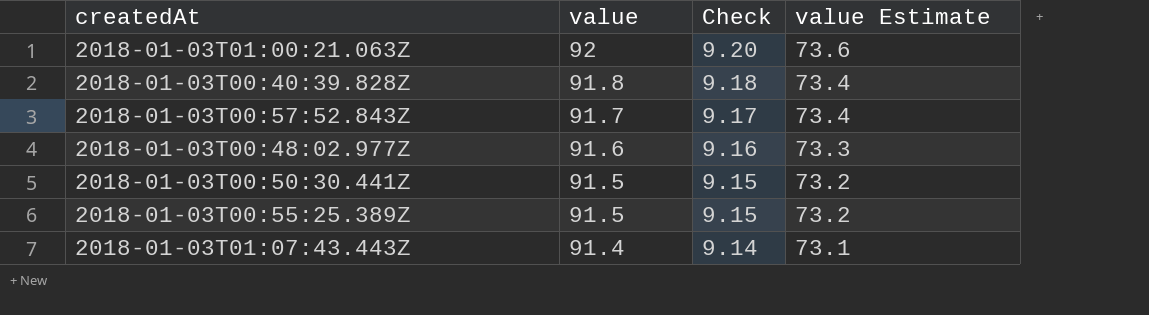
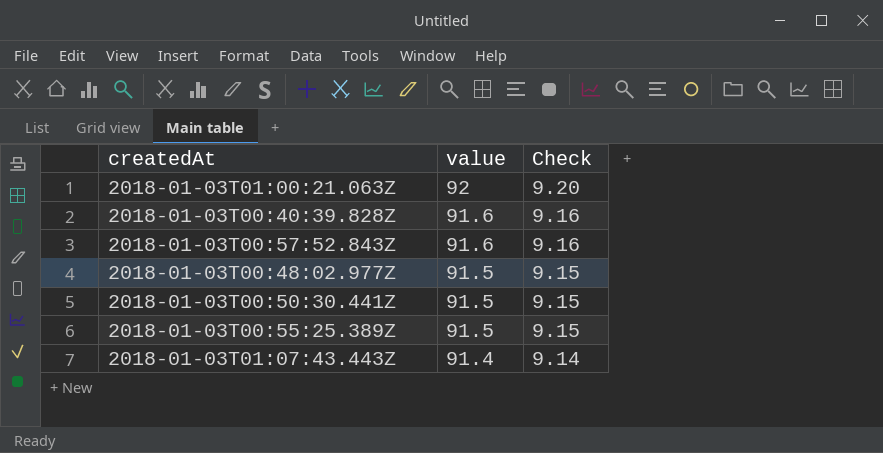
column value Estimate | formula: [value] * 0.8 -> none
2018-01-03T00:40:39.828Z | value: 91.8 -> 91.6
2018-01-03T00:40:39.828Z | Check: 9.18 -> 9.16
2018-01-03T00:57:52.843Z | value: 91.7 -> 91.6
2018-01-03T00:57:52.843Z | Check: 9.17 -> 9.16
2018-01-03T00:48:02.977Z | value: 91.6 -> 91.5
2018-01-03T00:48:02.977Z | Check: 9.16 -> 9.15

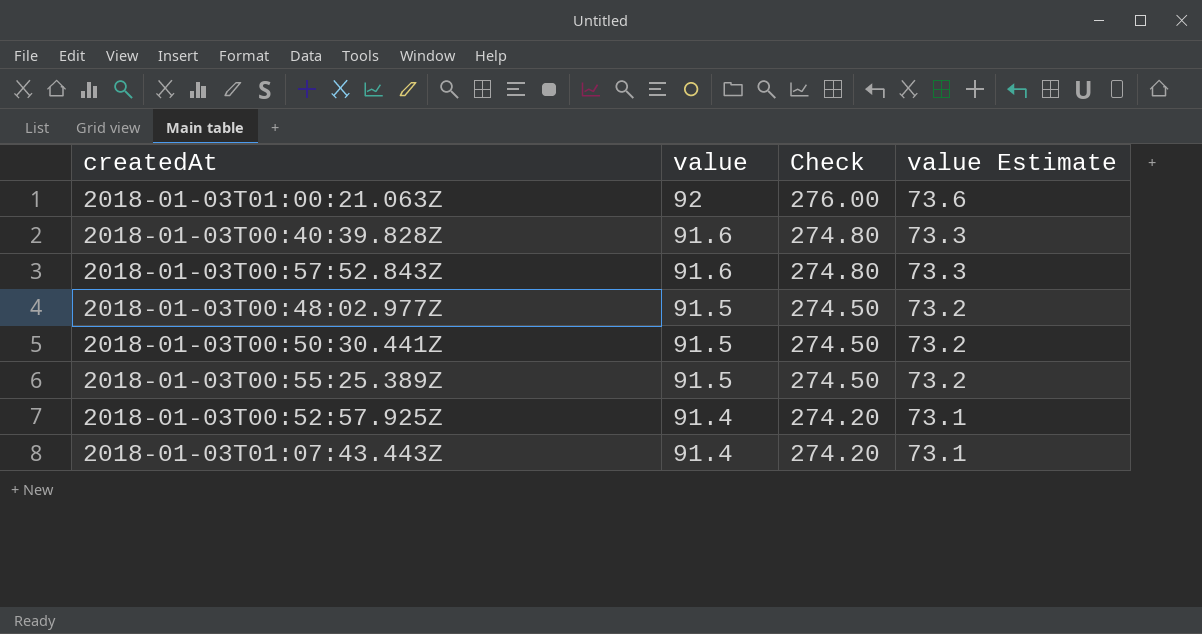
column Check | formula: [value] * 0.1 -> [value] * 3
column value Estimate | formula: none -> [value] * 0.8
row 2018-01-03T00:52:57.925Z: none -> 91.4 | 274.20 | 73.1

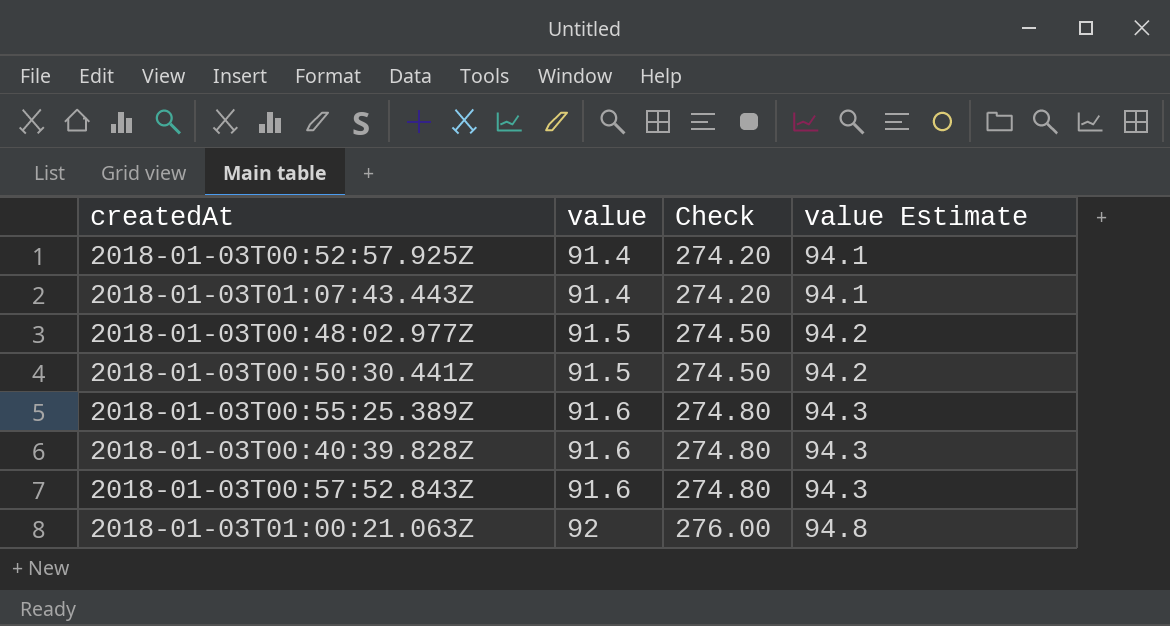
row order: value descending -> value ascending
column value Estimate | formula: [value] * 0.8 -> [value] * 1.03
2018-01-03T00:55:25.389Z | value: 91.5 -> 91.6
2018-01-03T00:55:25.389Z | Check: 274.50 -> 274.80

